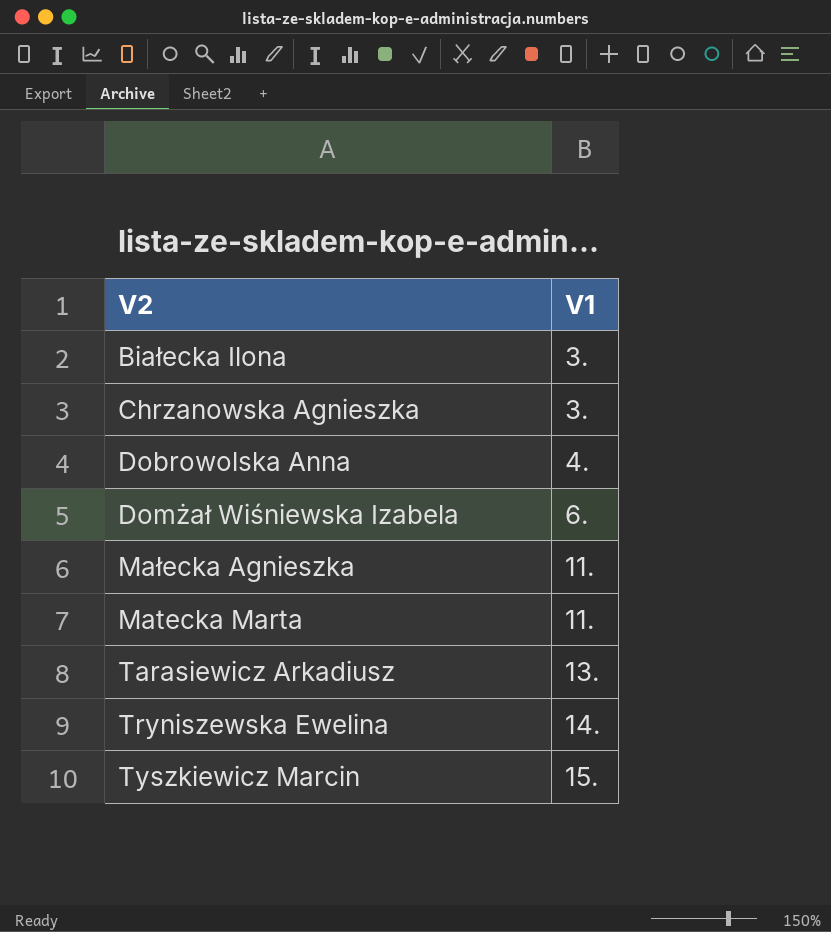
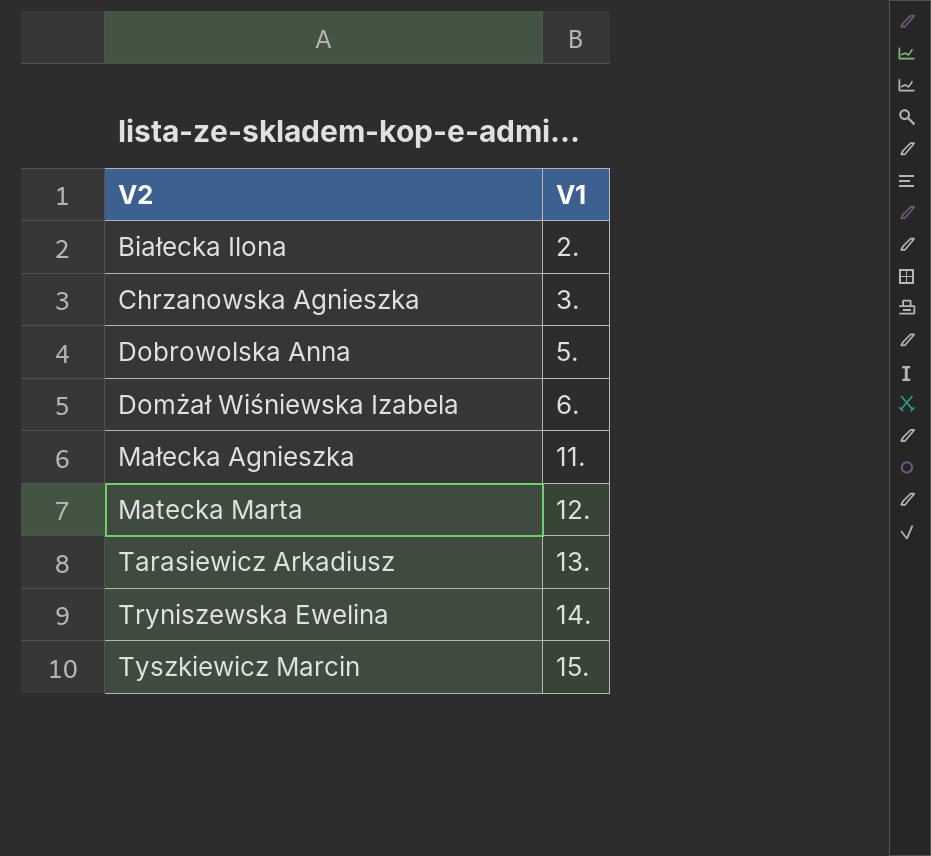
Białecka Ilona | V1: 3. -> 2.
Dobrowolska Anna | V1: 4. -> 5.
Matecka Marta | V1: 11. -> 12.

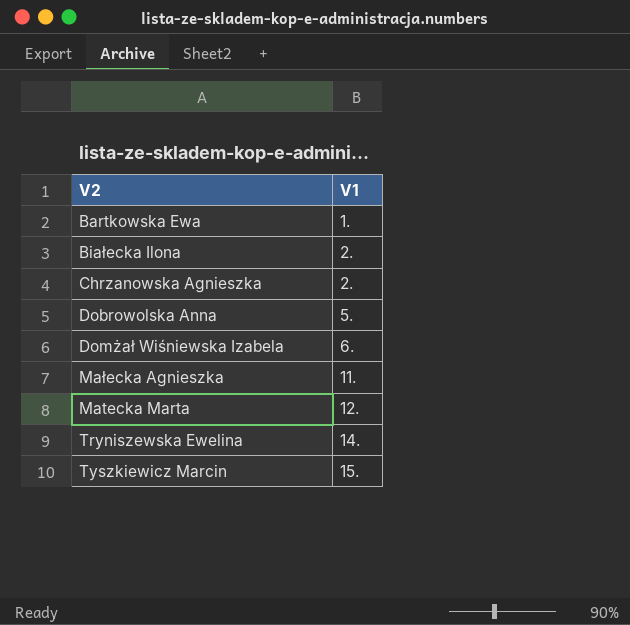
row Tarasiewicz Arkadiusz: 13. -> none
row Bartkowska Ewa: none -> 1.
Chrzanowska Agnieszka | V1: 3. -> 2.

